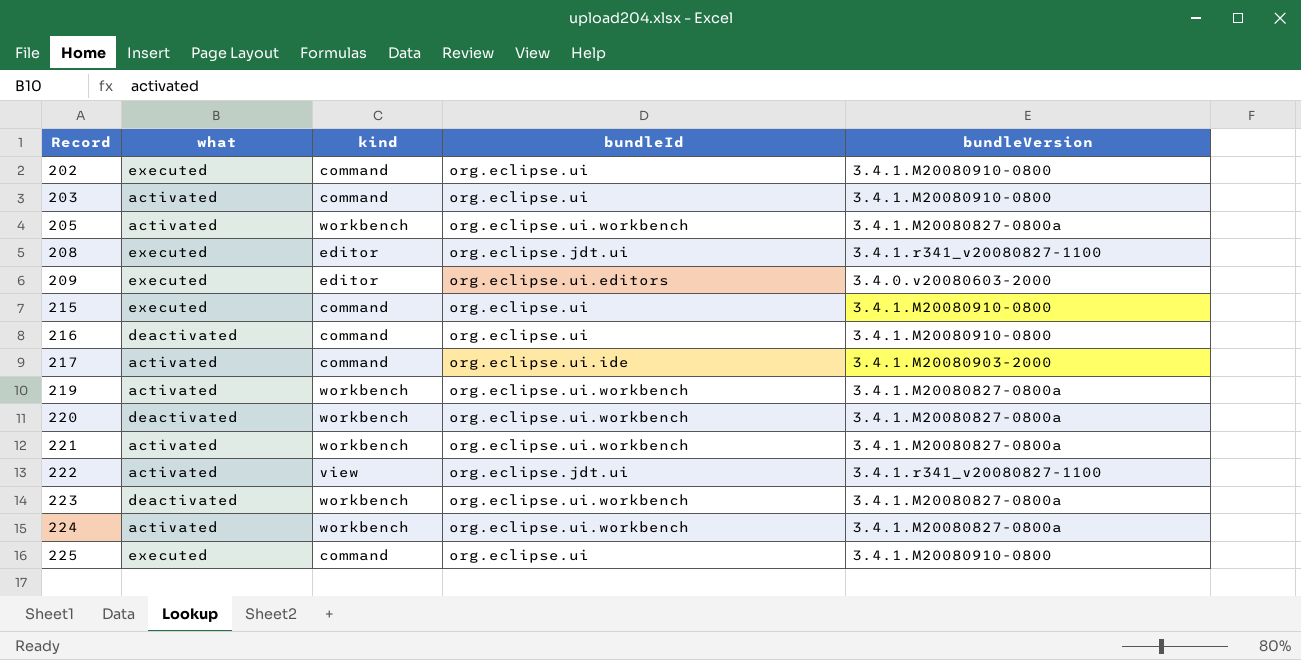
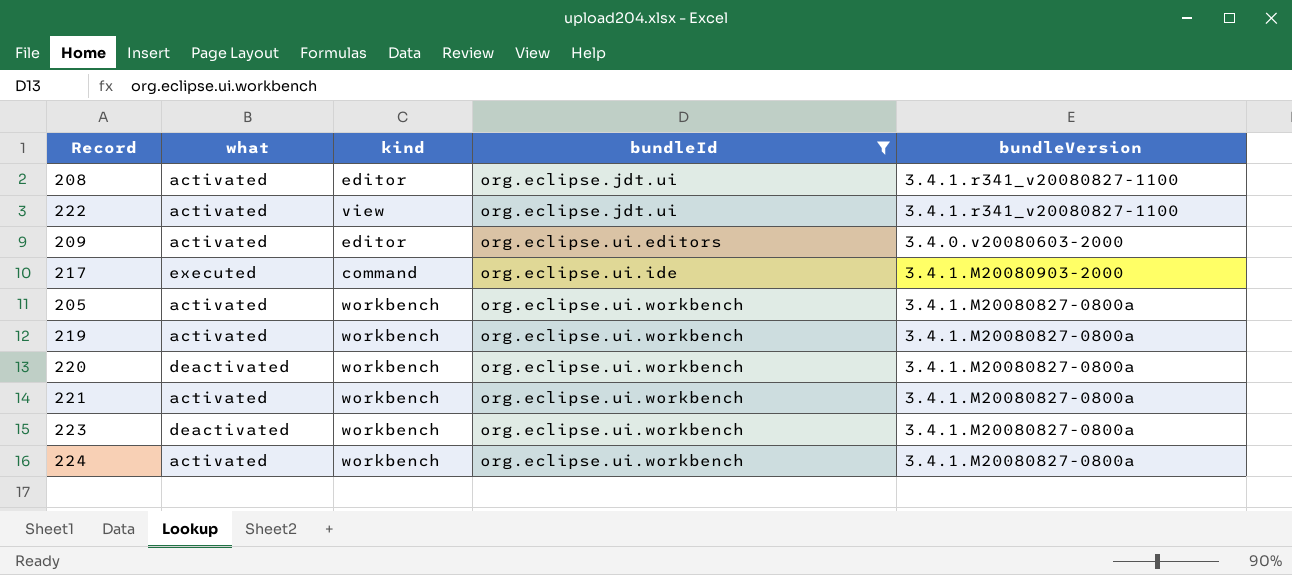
filter: none -> bundleId != org.eclipse.ui
row order: Record ascending -> bundleId ascending
208 | what: executed -> activated
209 | what: executed -> activated
217 | what: activated -> executed

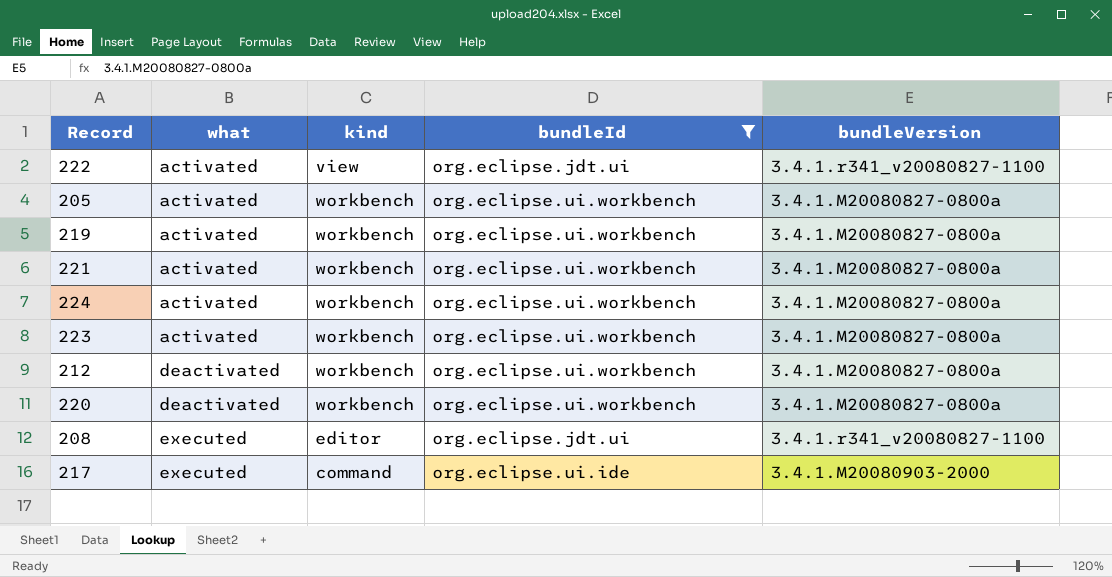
row order: bundleId ascending -> what ascending
row 209: activated | editor | org.eclipse.ui.editors | 3.4.0.v20080603-2000 -> none
223 | what: deactivated -> activated
row 212: none -> deactivated | workbench | org.eclipse.ui.workbench | 3.4.1.M20080827-0800a
208 | what: activated -> executed

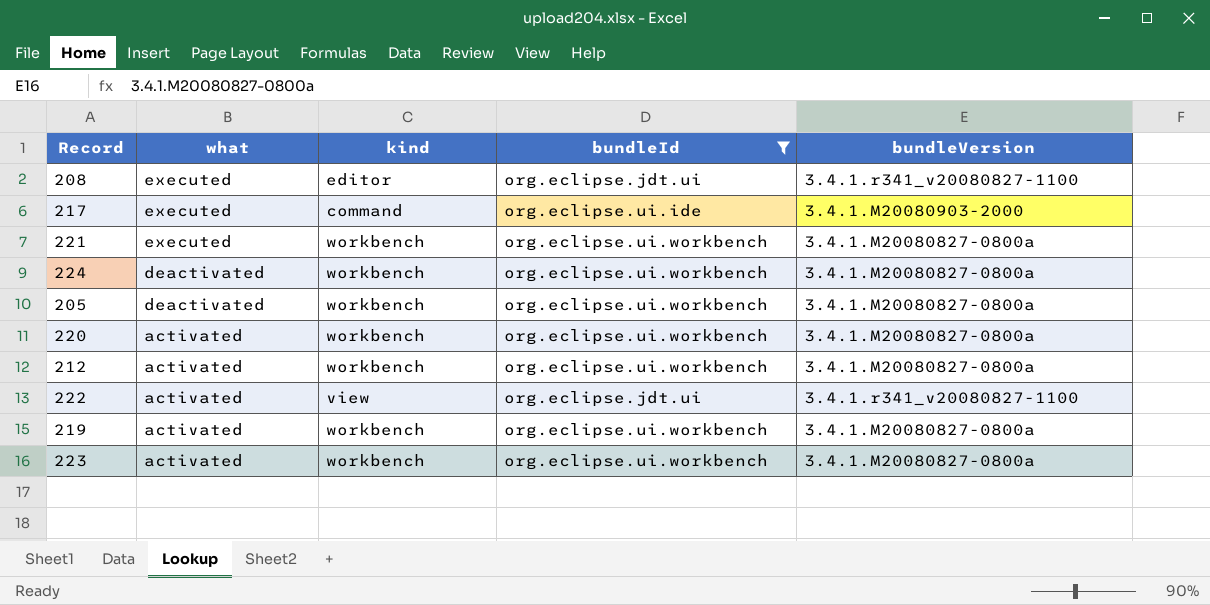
row order: what ascending -> what descending
221 | what: activated -> executed
224 | what: activated -> deactivated
205 | what: activated -> deactivated
220 | what: deactivated -> activated
212 | what: deactivated -> activated

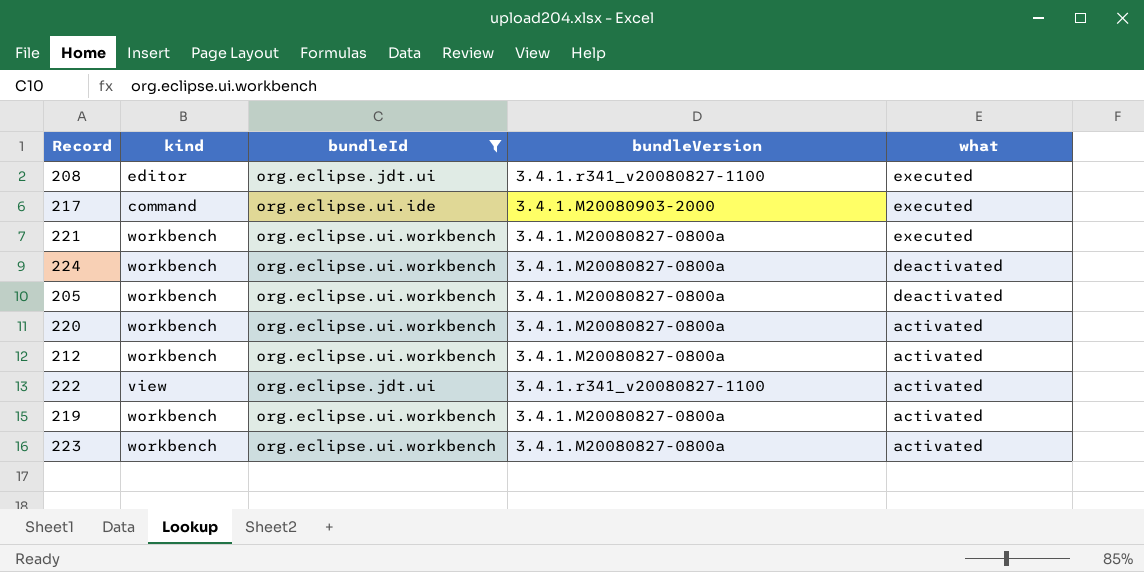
column what | position: 2 -> 5

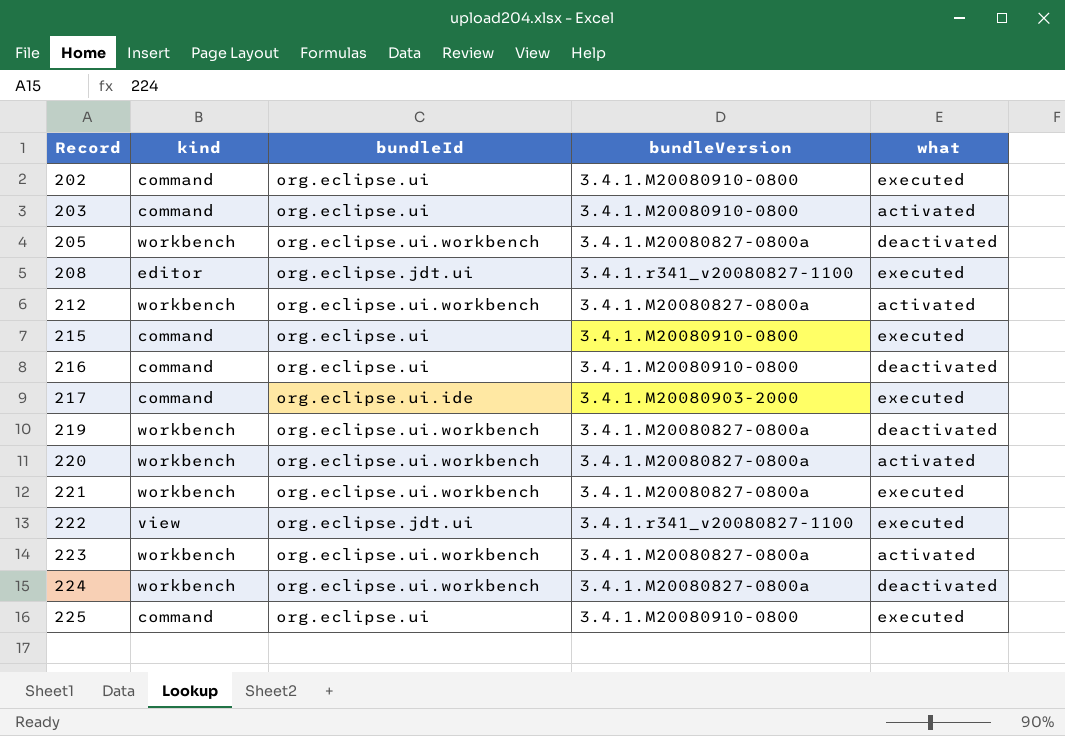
filter: bundleId != org.eclipse.ui -> none
row order: what descending -> Record ascending
219 | what: activated -> deactivated
222 | what: activated -> executed

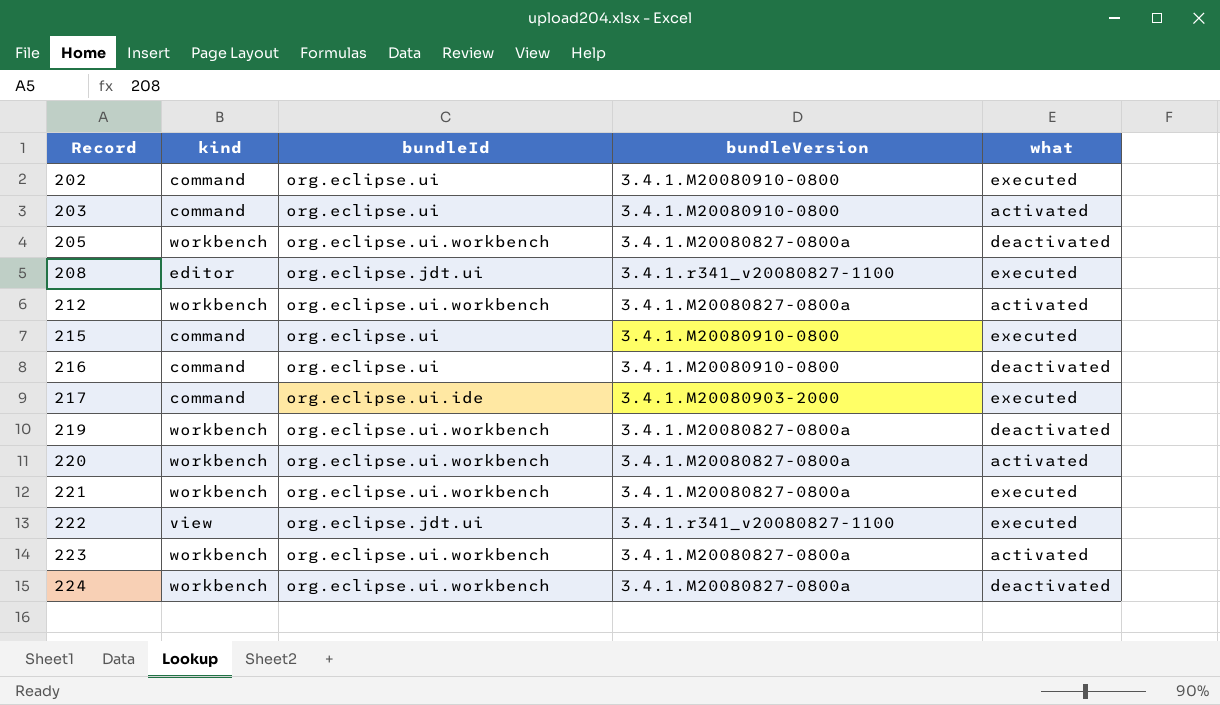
row 225: command | org.eclipse.ui | 3.4.1.M20080910-0800 | executed -> none

